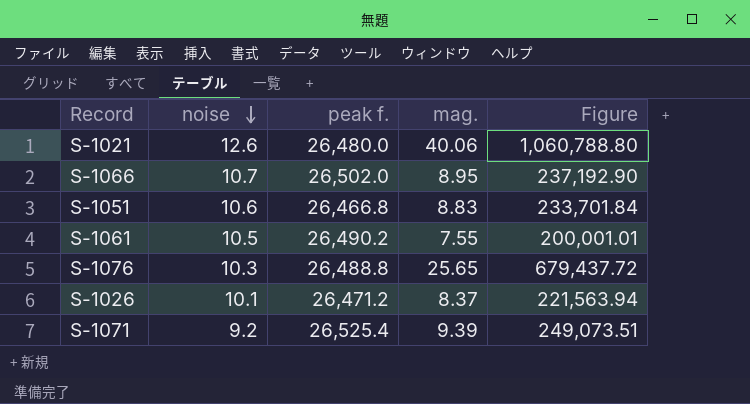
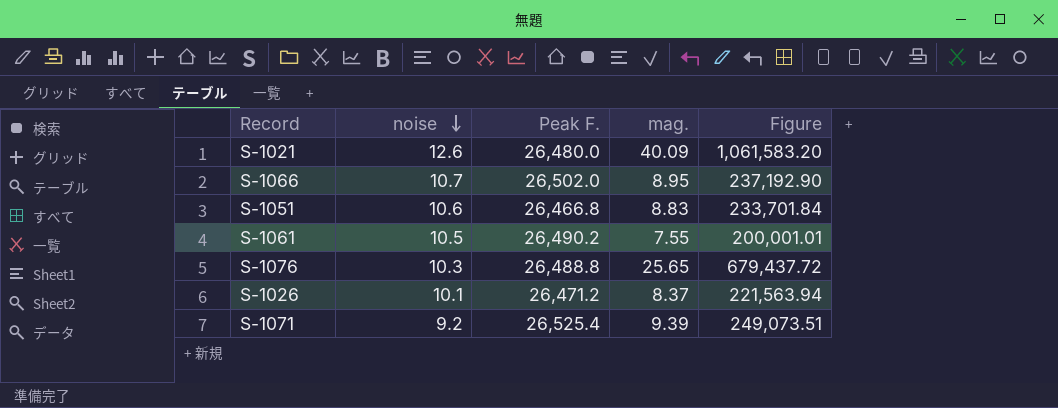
column name: peak f. -> Peak F.
S-1021 | mag.: 40.06 -> 40.09
S-1021 | Figure: 1,060,788.80 -> 1,061,583.20

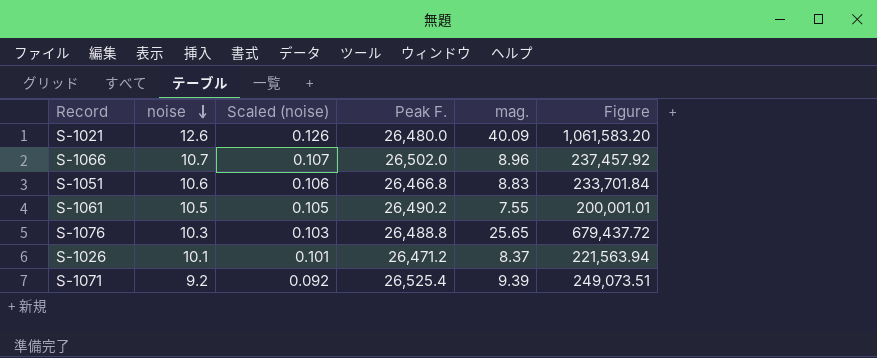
column Scaled (noise) | formula: none -> [noise] * 0.01
S-1066 | mag.: 8.95 -> 8.96
S-1066 | Figure: 237,192.90 -> 237,457.92

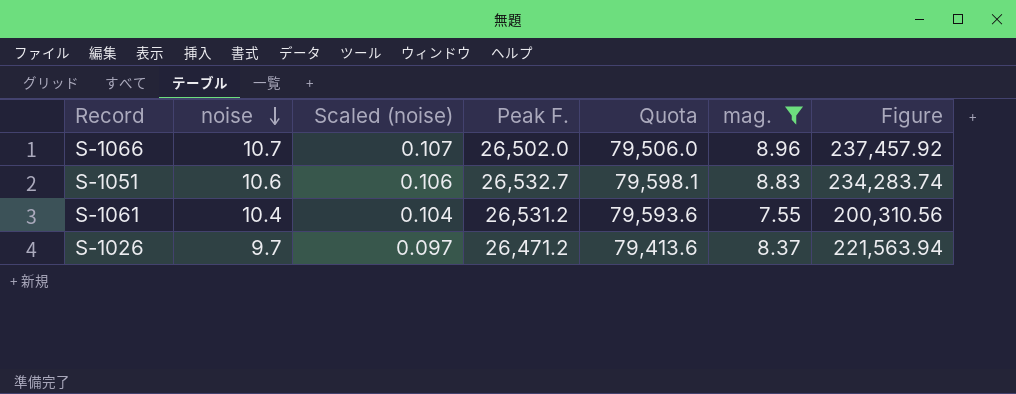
filter: none -> mag. <= 8.96
column Quota | formula: none -> [Peak F.] * 3
S-1051 | Peak F.: 26,466.8 -> 26,532.7
S-1051 | Figure: 233,701.84 -> 234,283.74
S-1061 | noise: 10.5 -> 10.4
S-1061 | Scaled (noise): 0.105 -> 0.104
S-1061 | Peak F.: 26,490.2 -> 26,531.2
S-1061 | Figure: 200,001.01 -> 200,310.56
S-1026 | noise: 10.1 -> 9.7
S-1026 | Scaled (noise): 0.101 -> 0.097

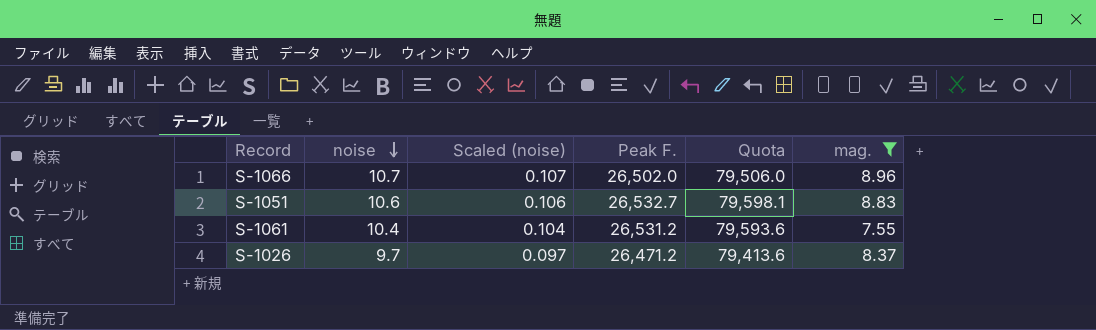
column Figure | formula: [Peak F.] * [mag.] -> none

